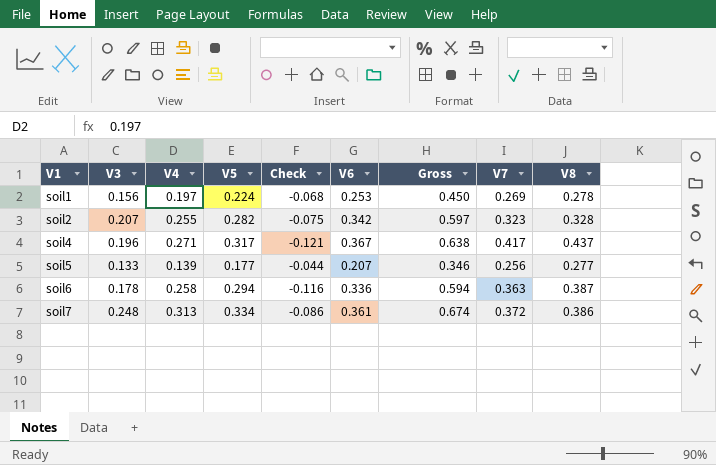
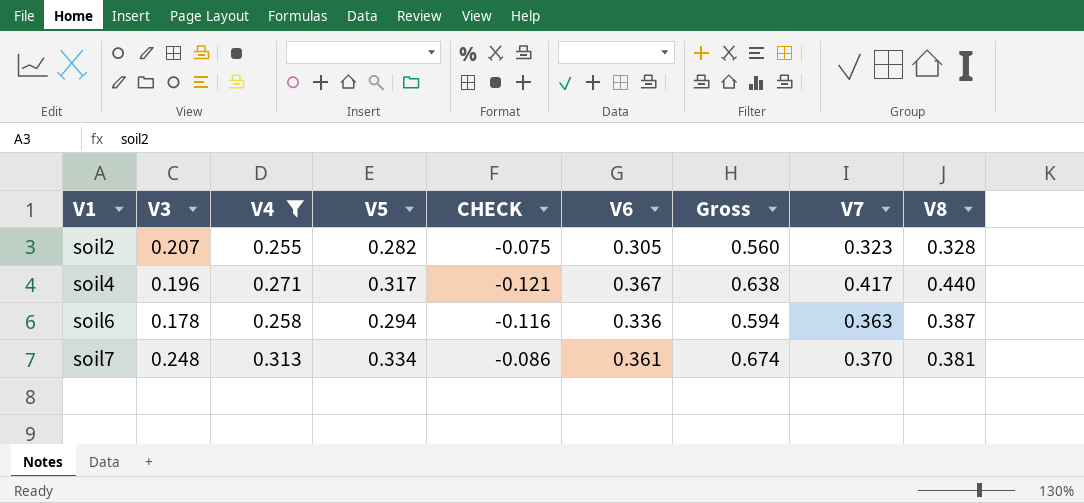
filter: none -> V4 >= 0.255
column name: Check -> CHECK
soil2 | V6: 0.342 -> 0.305
soil2 | Gross: 0.597 -> 0.560
soil4 | V8: 0.437 -> 0.440
soil7 | V7: 0.372 -> 0.370
soil7 | V8: 0.386 -> 0.381

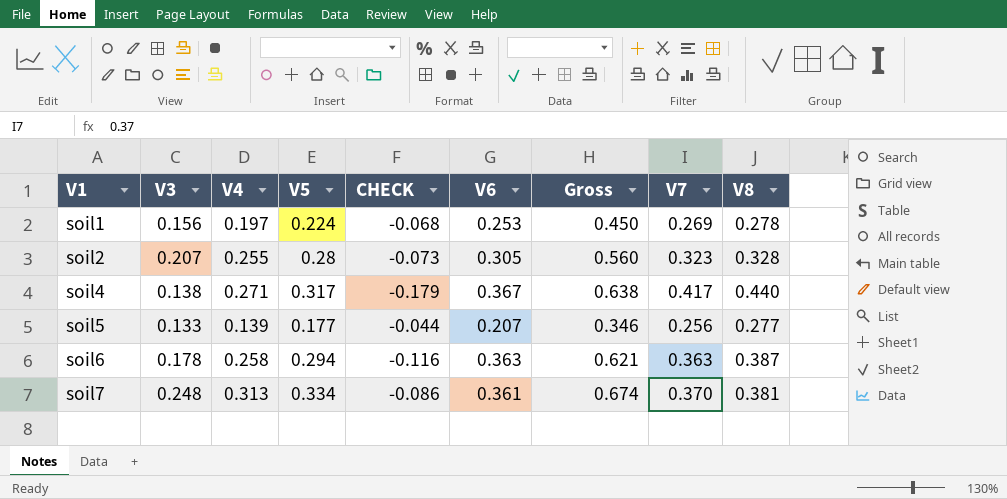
filter: V4 >= 0.255 -> none
soil2 | V5: 0.282 -> 0.28
soil2 | CHECK: -0.075 -> -0.073
soil4 | V3: 0.196 -> 0.138
soil4 | CHECK: -0.121 -> -0.179
soil6 | V6: 0.336 -> 0.363
soil6 | Gross: 0.594 -> 0.621

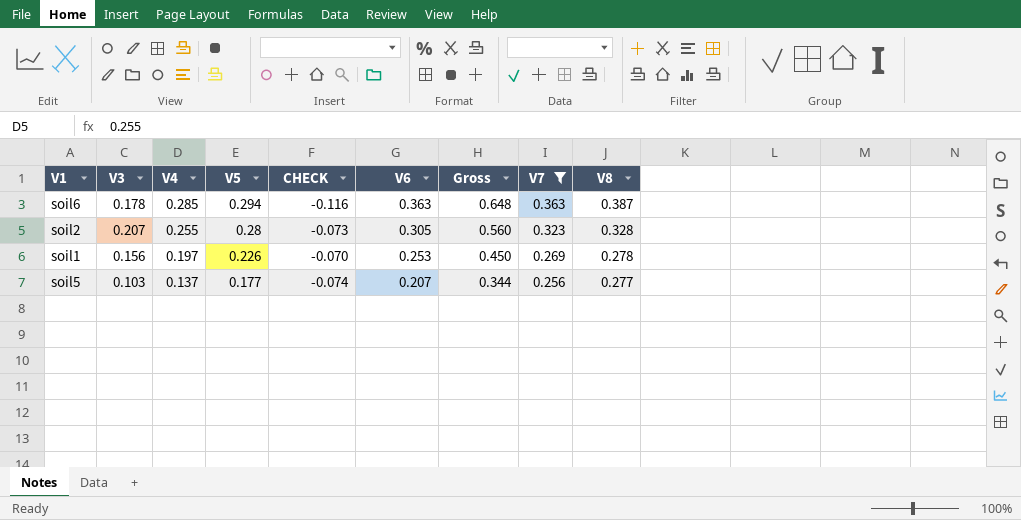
filter: none -> V7 <= 0.363
row order: V1 ascending -> V4 descending
soil6 | V4: 0.258 -> 0.285
soil6 | Gross: 0.621 -> 0.648
soil1 | V5: 0.224 -> 0.226
soil1 | CHECK: -0.068 -> -0.070
soil5 | V3: 0.133 -> 0.103
soil5 | V4: 0.139 -> 0.137
soil5 | CHECK: -0.044 -> -0.074
soil5 | Gross: 0.346 -> 0.344

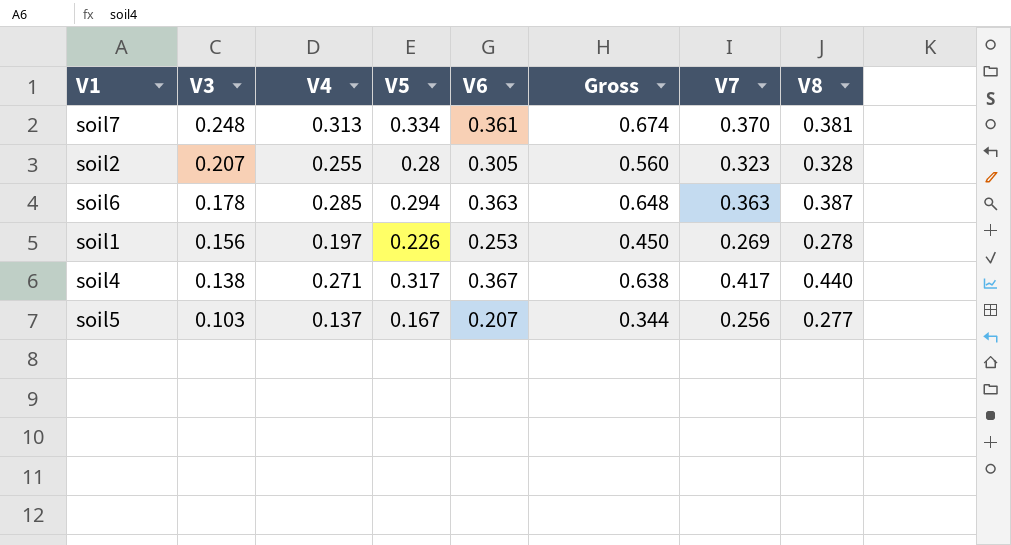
filter: V7 <= 0.363 -> none
row order: V4 descending -> V3 descending
column CHECK | formula: [V3] - [V5] -> none
soil5 | V5: 0.177 -> 0.167

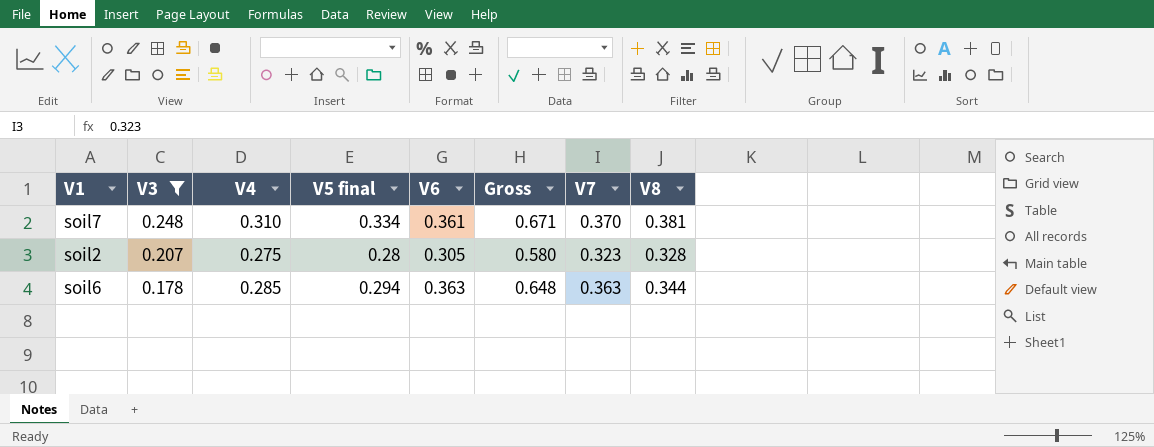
filter: none -> V3 >= 0.178
column name: V5 -> V5 final
soil7 | V4: 0.313 -> 0.310
soil7 | Gross: 0.674 -> 0.671
soil2 | V4: 0.255 -> 0.275
soil2 | Gross: 0.560 -> 0.580
soil6 | V8: 0.387 -> 0.344

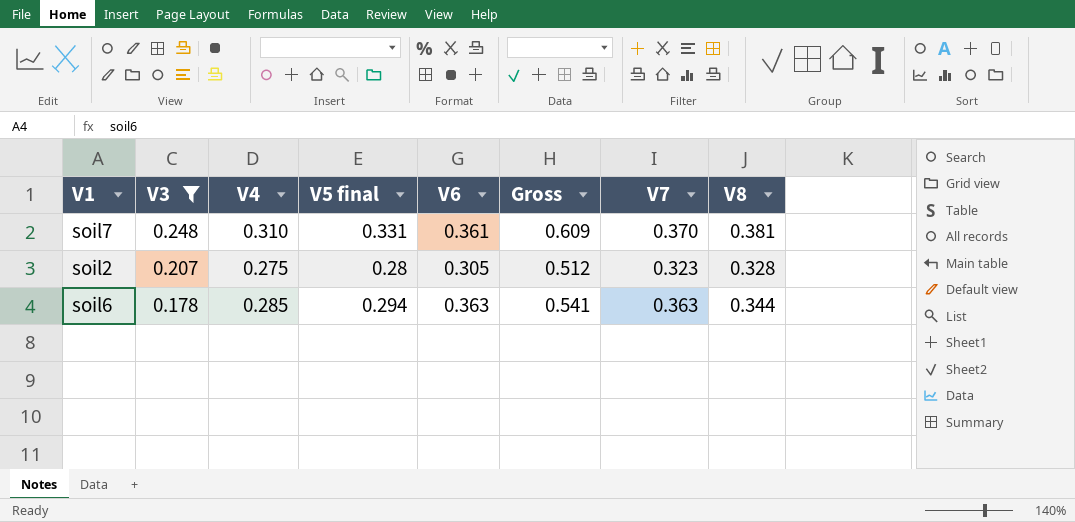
column Gross | formula: [V4] + [V6] -> [V3] + [V6]
soil7 | V5 final: 0.334 -> 0.331

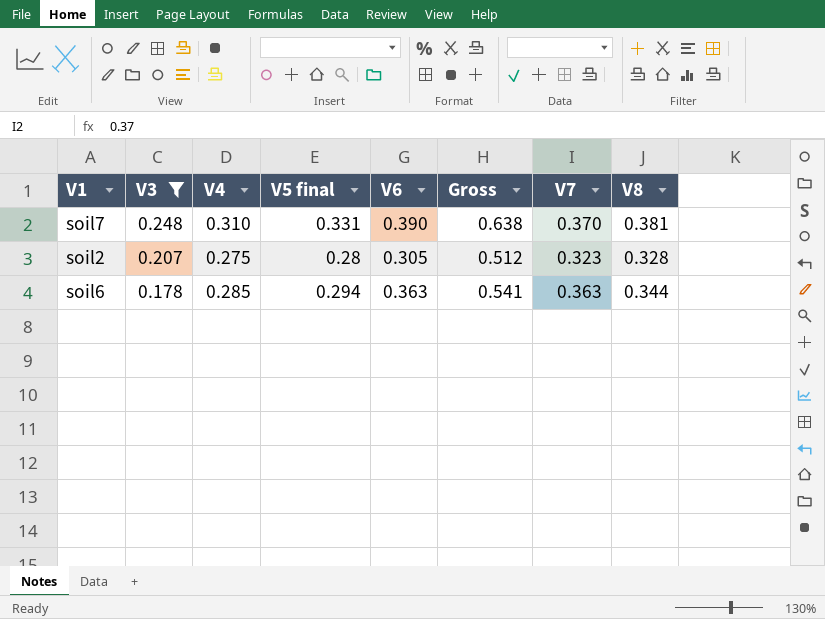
soil7 | V6: 0.361 -> 0.390
soil7 | Gross: 0.609 -> 0.638

